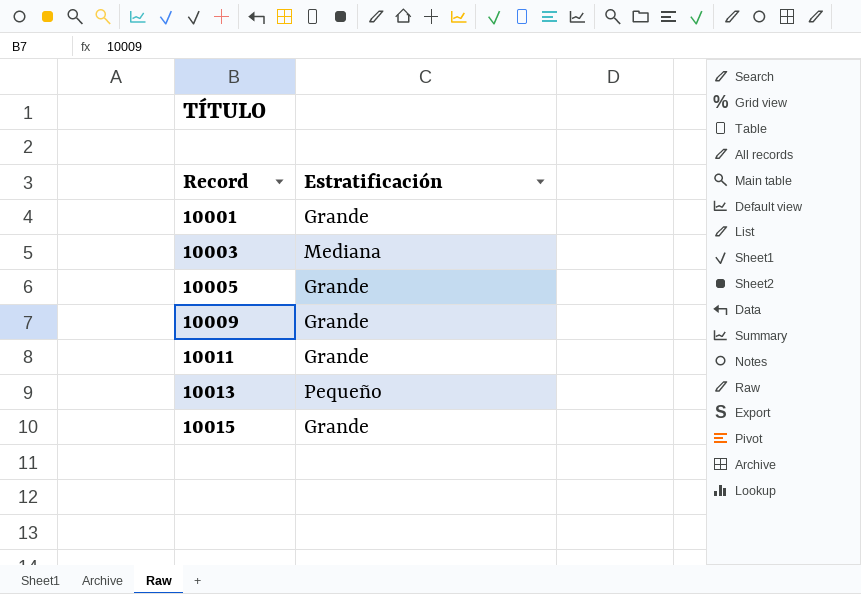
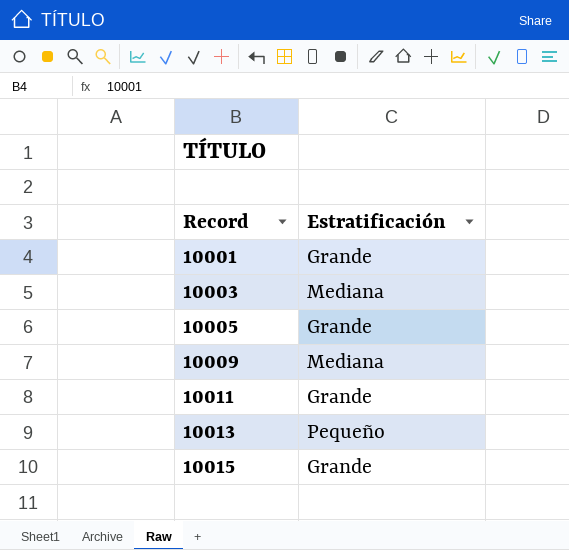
10009 | Estratificación: Grande -> Mediana

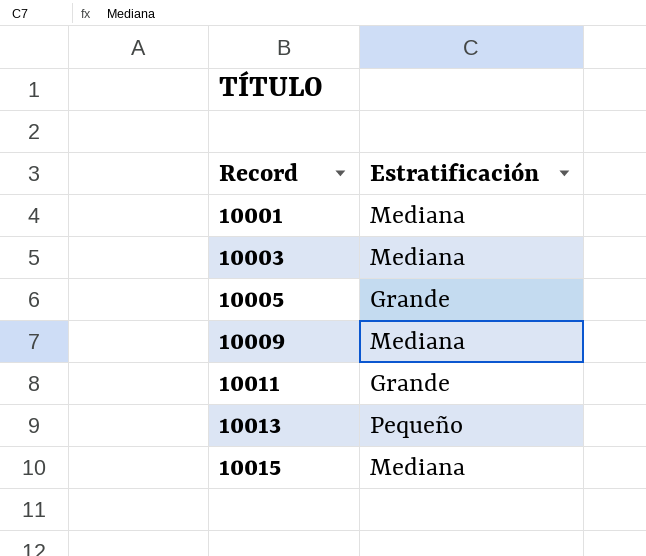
10001 | Estratificación: Grande -> Mediana
10015 | Estratificación: Grande -> Mediana

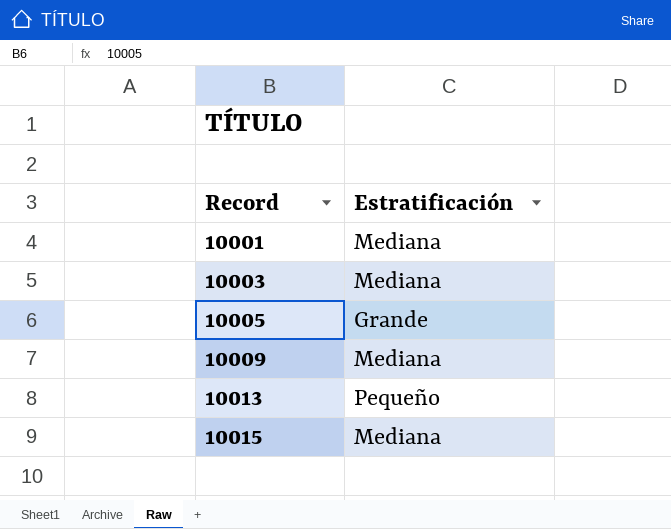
row 10011: Grande -> none

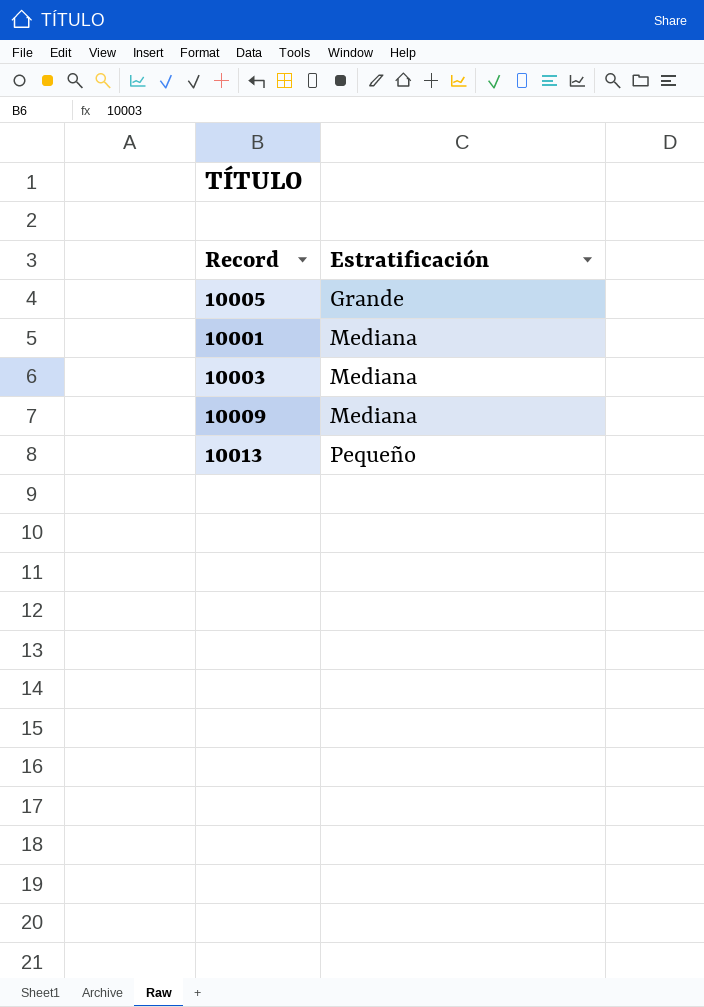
row order: Record ascending -> Estratificación ascending
row 10015: Mediana -> none

